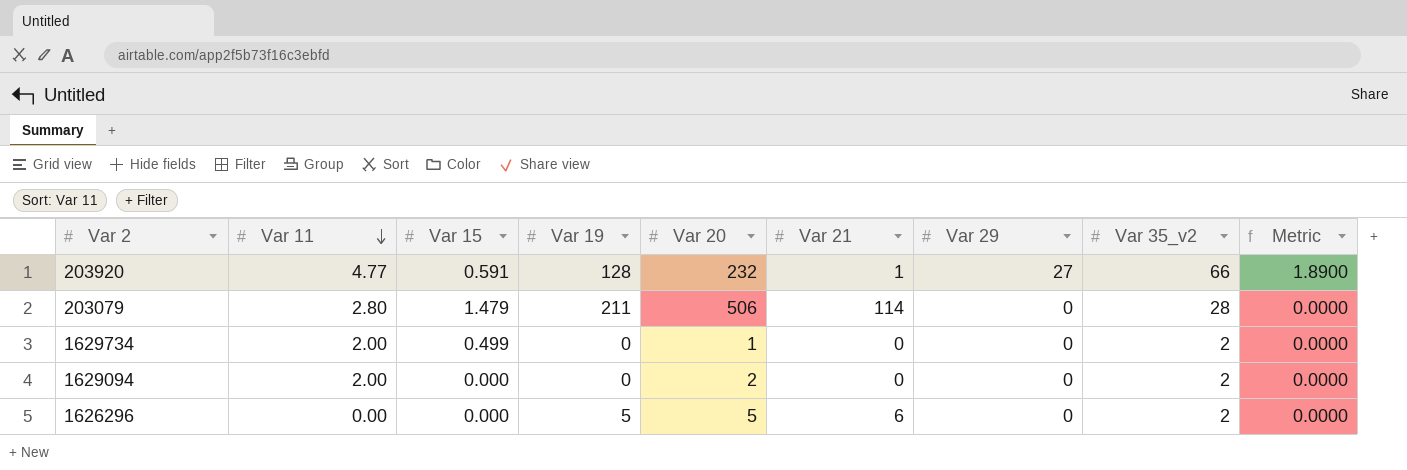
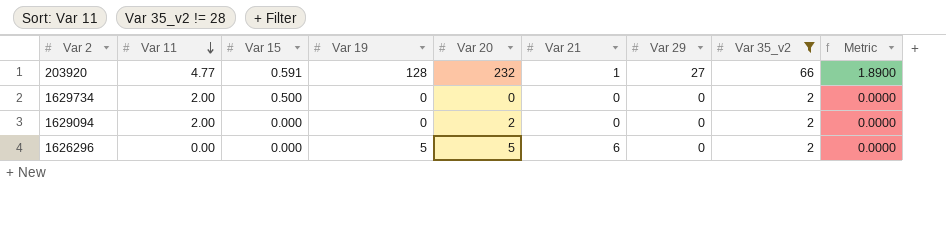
filter: none -> Var 35_v2 != 28
1629734 | Var 15: 0.499 -> 0.500
1629734 | Var 20: 1 -> 0

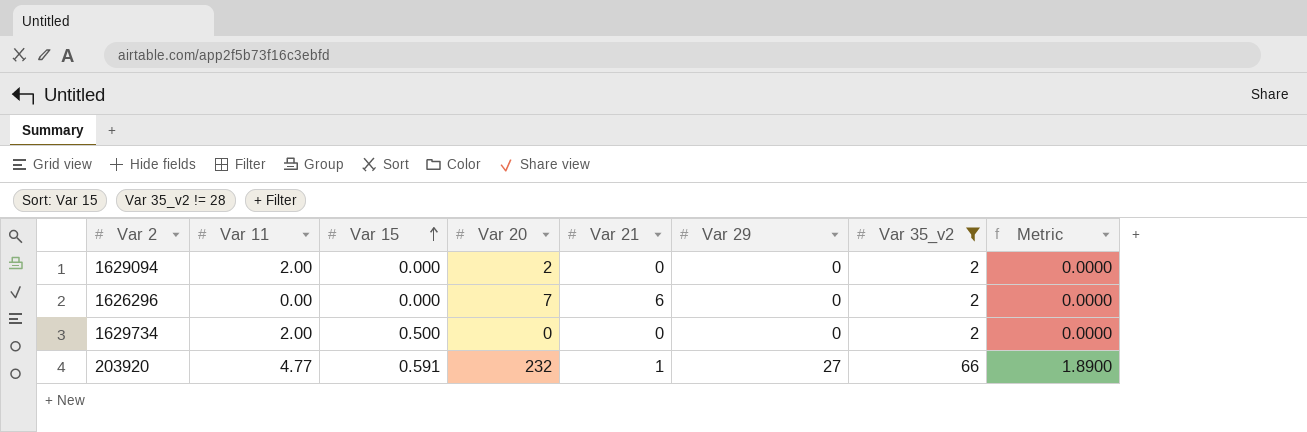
row order: Var 11 descending -> Var 15 ascending
column Var 19 | position: 4 -> none
1626296 | Var 20: 5 -> 7

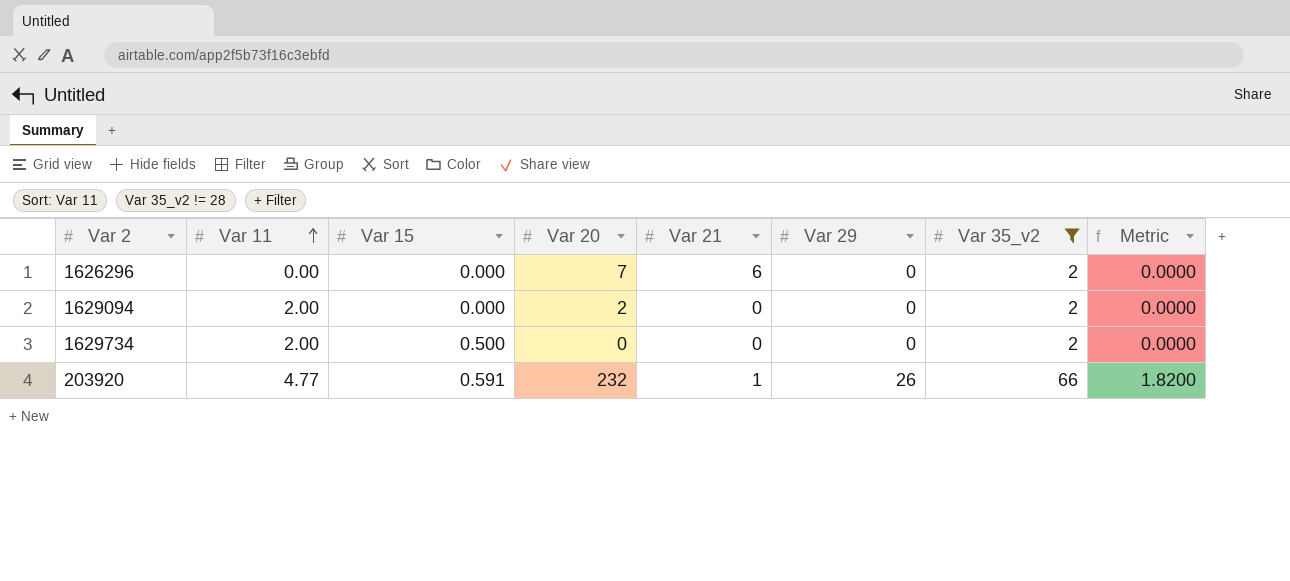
row order: Var 15 ascending -> Var 11 ascending
203920 | Var 29: 27 -> 26
203920 | Metric: 1.8900 -> 1.8200

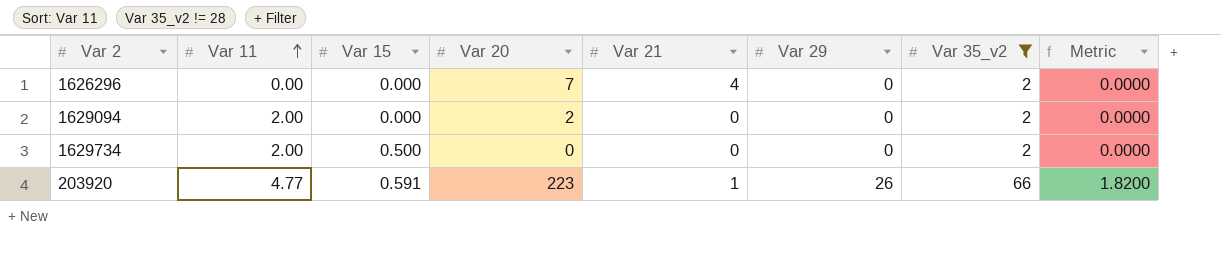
1626296 | Var 21: 6 -> 4
203920 | Var 20: 232 -> 223

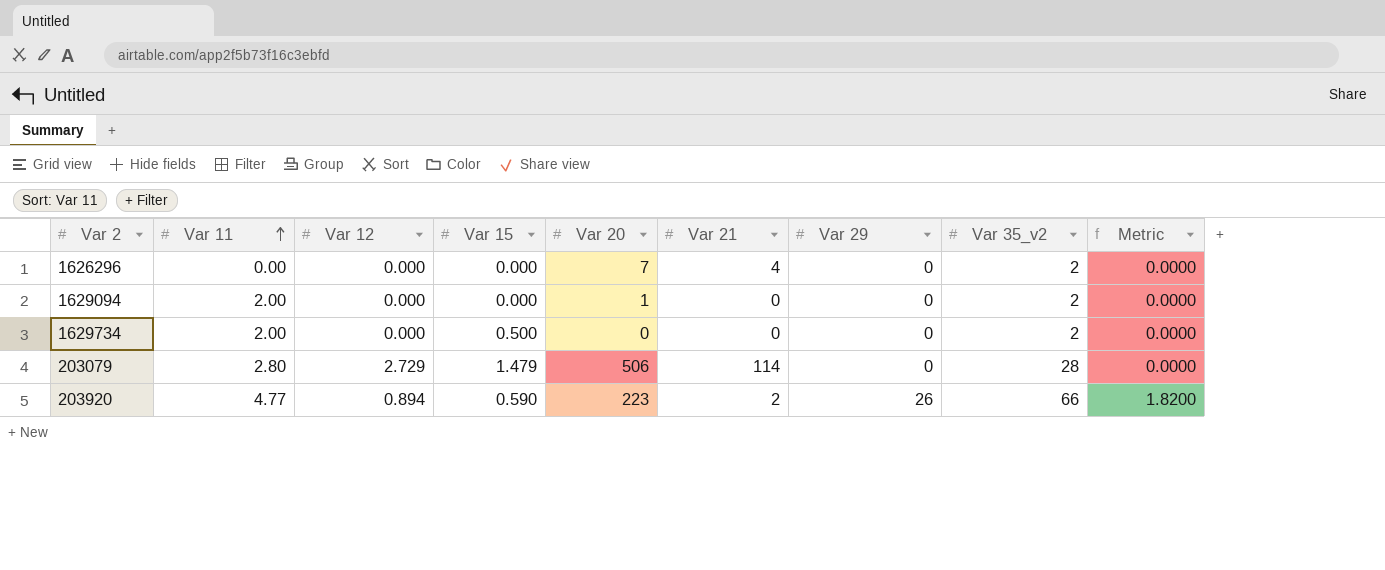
filter: Var 35_v2 != 28 -> none
column Var 12 | position: none -> 3
1629094 | Var 20: 2 -> 1
203920 | Var 15: 0.591 -> 0.590
203920 | Var 21: 1 -> 2

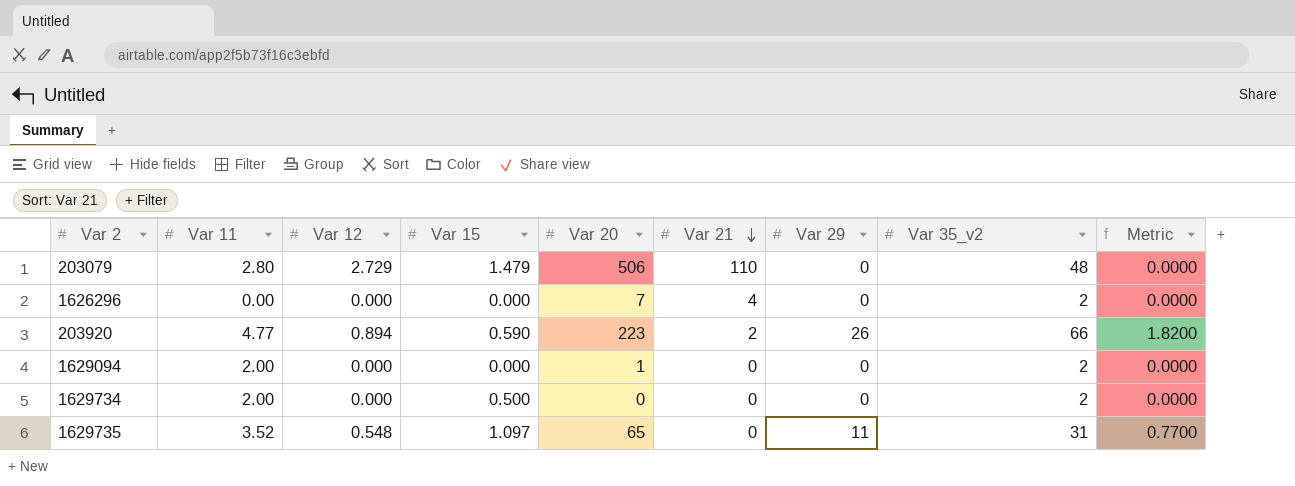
row order: Var 11 ascending -> Var 21 descending
203079 | Var 21: 114 -> 110
203079 | Var 35_v2: 28 -> 48
row 1629735: none -> 3.52 | 0.548 | 1.097 | 65 | 0 | 11 | 31 | 0.7700

